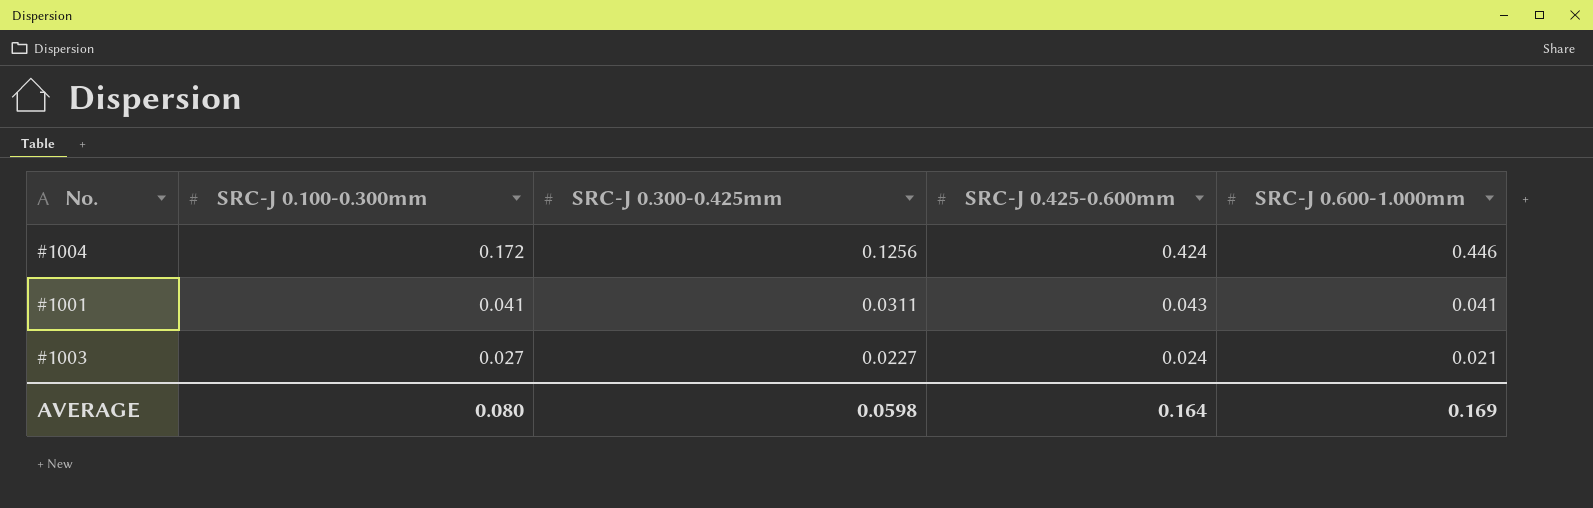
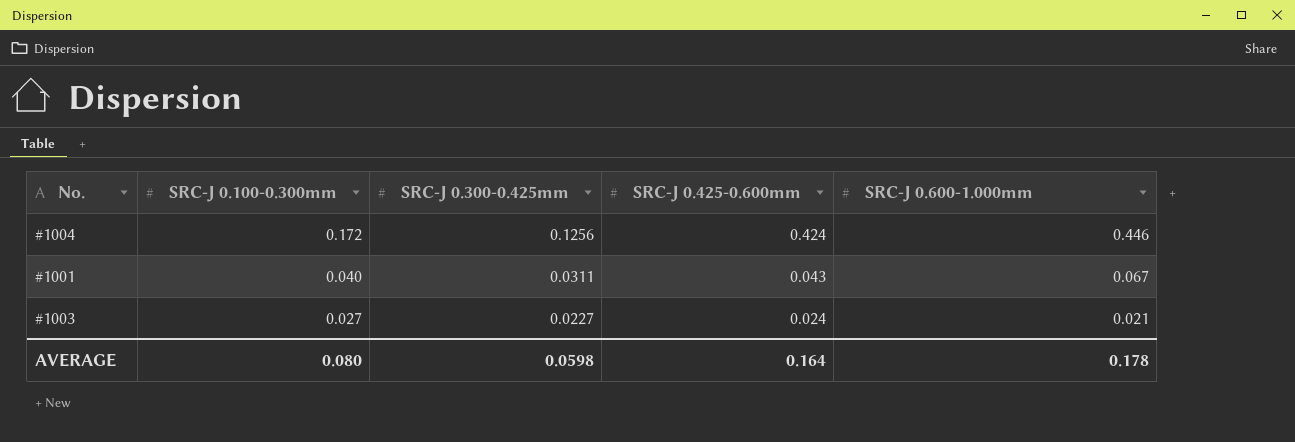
#1001 | SRC-J 0.100-0.300mm: 0.041 -> 0.040
#1001 | SRC-J 0.600-1.000mm: 0.041 -> 0.067
AVERAGE | SRC-J 0.600-1.000mm: 0.169 -> 0.178

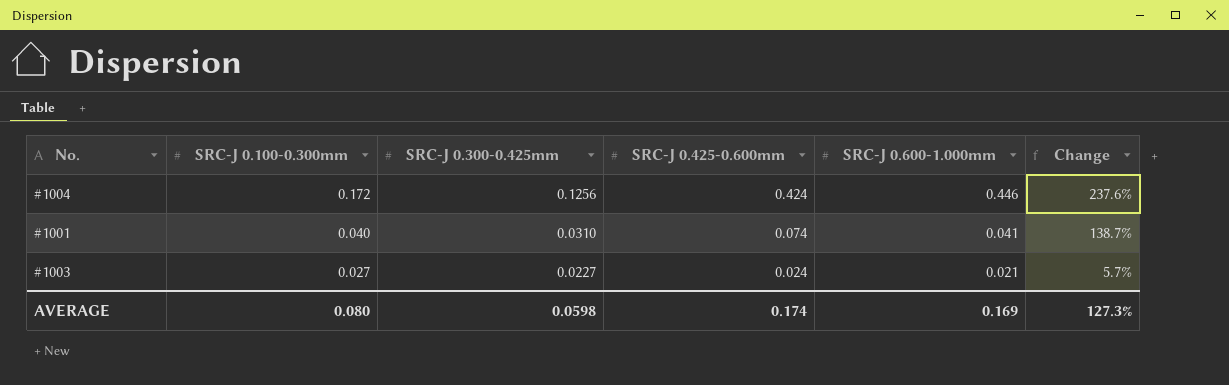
column Change | formula: none -> ([SRC-J 0.425-0.600mm] - [SRC-J 0.300-0.425mm]) / [SRC-J 0.300-0.425mm]
#1001 | SRC-J 0.300-0.425mm: 0.0311 -> 0.0310
#1001 | SRC-J 0.425-0.600mm: 0.043 -> 0.074
#1001 | SRC-J 0.600-1.000mm: 0.067 -> 0.041
AVERAGE | SRC-J 0.425-0.600mm: 0.164 -> 0.174
AVERAGE | SRC-J 0.600-1.000mm: 0.178 -> 0.169

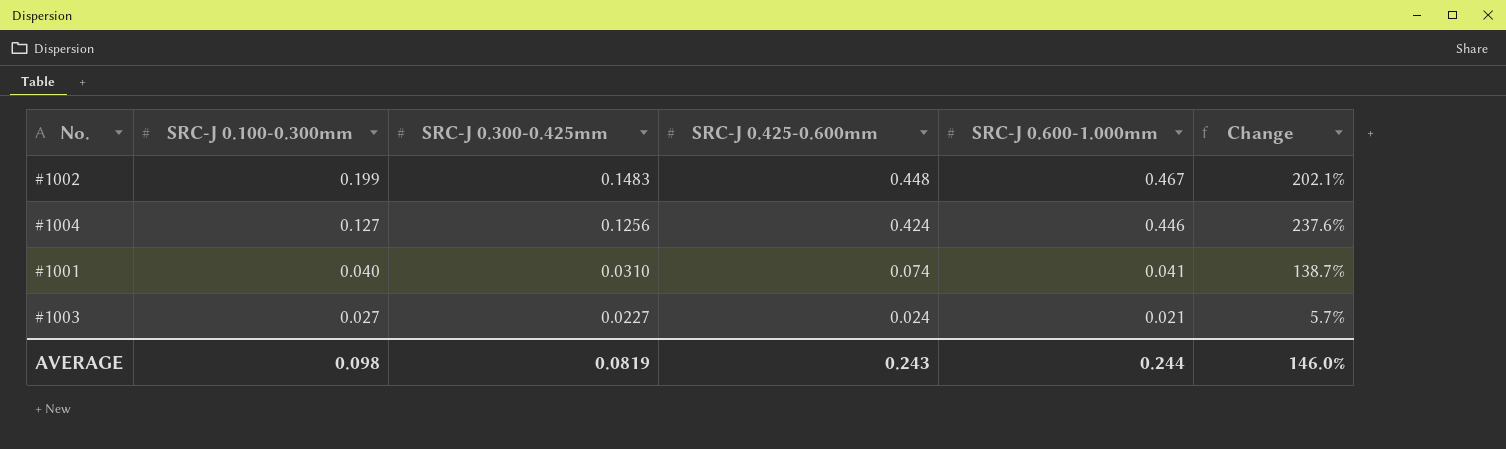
row #1002: none -> 0.199 | 0.1483 | 0.448 | 0.467 | 202.1%
#1004 | SRC-J 0.100-0.300mm: 0.172 -> 0.127
AVERAGE | SRC-J 0.100-0.300mm: 0.080 -> 0.098
AVERAGE | SRC-J 0.300-0.425mm: 0.0598 -> 0.0819
AVERAGE | SRC-J 0.425-0.600mm: 0.174 -> 0.243
AVERAGE | SRC-J 0.600-1.000mm: 0.169 -> 0.244
AVERAGE | Change: 127.3% -> 146.0%

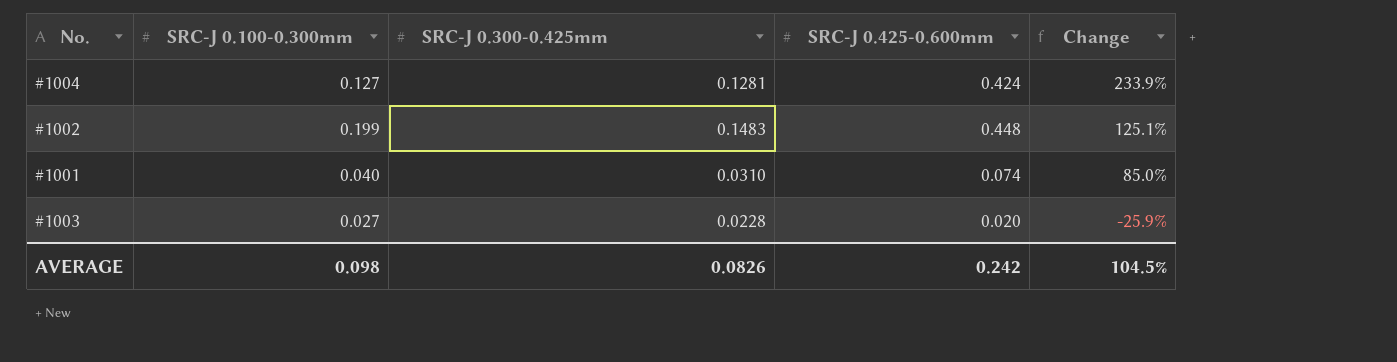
row order: SRC-J 0.100-0.300mm descending -> Change descending
column SRC-J 0.600-1.000mm | position: 5 -> none
column Change | formula: ([SRC-J 0.425-0.600mm] - [SRC-J 0.300-0.425mm]) / [SRC-J 0.300-0.425mm] -> ([SRC-J 0.425-0.600mm] - [SRC-J 0.100-0.300mm]) / [SRC-J 0.100-0.300mm]
#1004 | SRC-J 0.300-0.425mm: 0.1256 -> 0.1281
#1003 | SRC-J 0.300-0.425mm: 0.0227 -> 0.0228
#1003 | SRC-J 0.425-0.600mm: 0.024 -> 0.020
AVERAGE | SRC-J 0.300-0.425mm: 0.0819 -> 0.0826
AVERAGE | SRC-J 0.425-0.600mm: 0.243 -> 0.242
AVERAGE | Change: 146.0% -> 104.5%

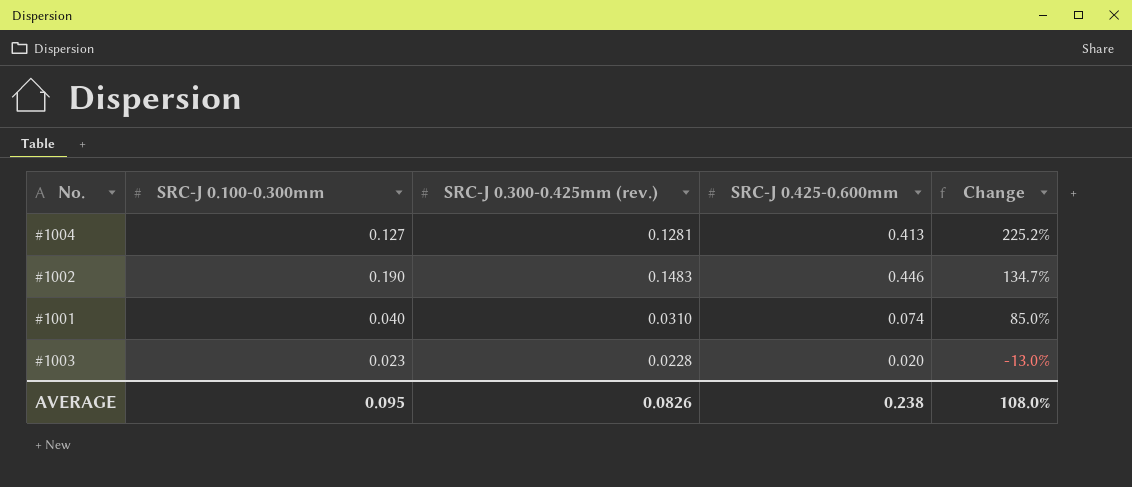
column name: SRC-J 0.300-0.425mm -> SRC-J 0.300-0.425mm (rev.)
#1004 | SRC-J 0.425-0.600mm: 0.424 -> 0.413
#1004 | Change: 233.9% -> 225.2%
#1002 | SRC-J 0.100-0.300mm: 0.199 -> 0.190
#1002 | SRC-J 0.425-0.600mm: 0.448 -> 0.446
#1002 | Change: 125.1% -> 134.7%
#1003 | SRC-J 0.100-0.300mm: 0.027 -> 0.023
#1003 | Change: -25.9% -> -13.0%
AVERAGE | SRC-J 0.100-0.300mm: 0.098 -> 0.095
AVERAGE | SRC-J 0.425-0.600mm: 0.242 -> 0.238
AVERAGE | Change: 104.5% -> 108.0%

